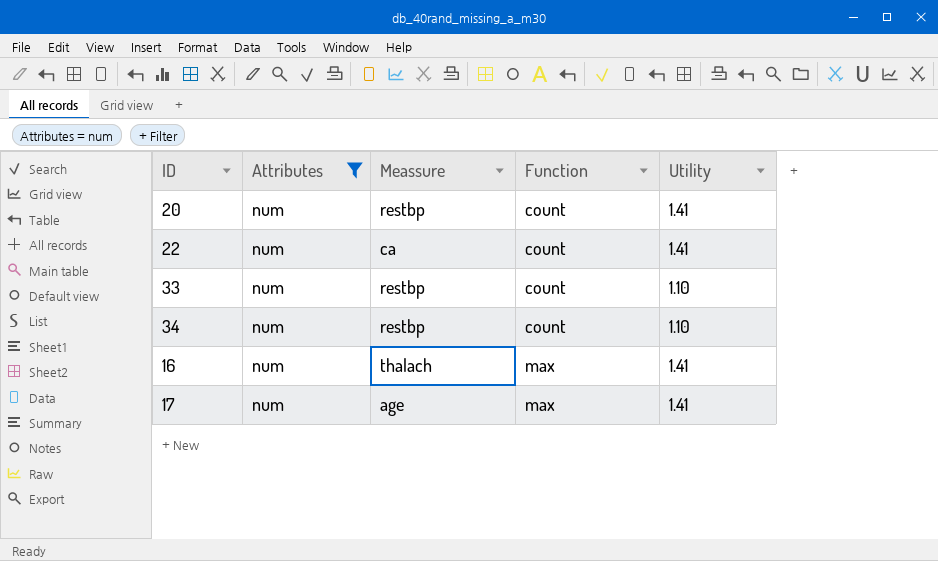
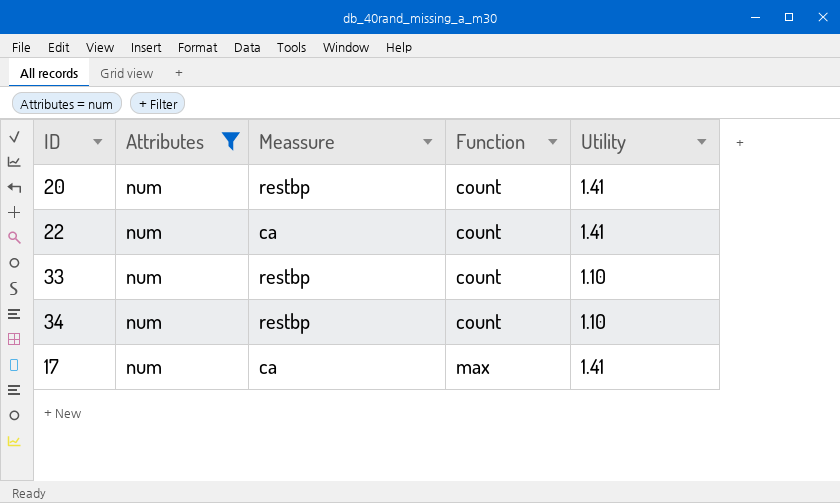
row 16: num | thalach | max | 1.41 -> none
17 | Meassure: age -> ca

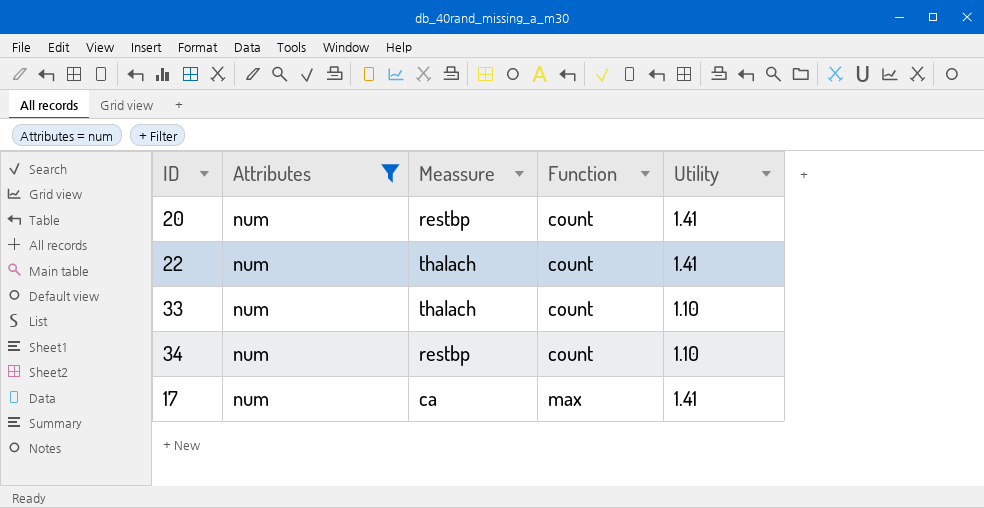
22 | Meassure: ca -> thalach
33 | Meassure: restbp -> thalach

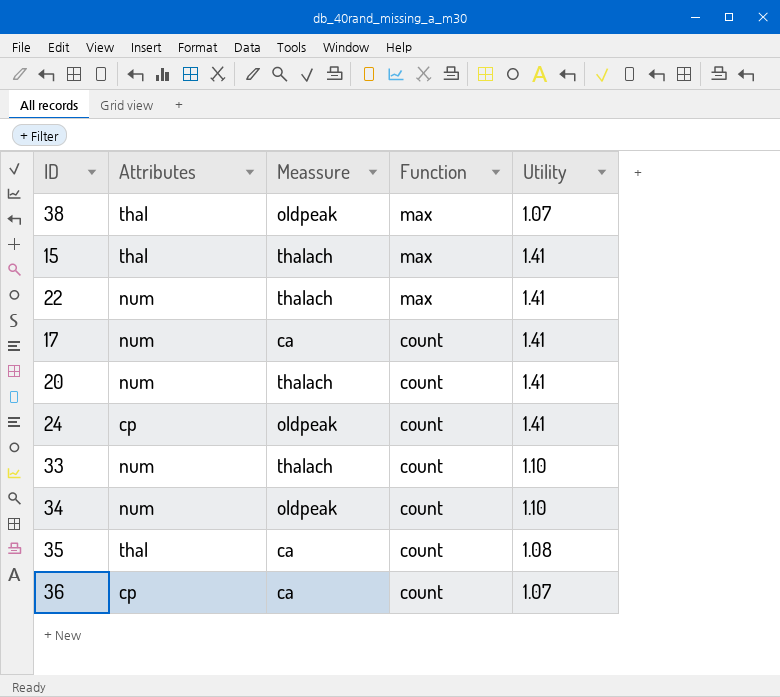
filter: Attributes = num -> none
row order: Function ascending -> Function descending
22 | Function: count -> max
17 | Function: max -> count
20 | Meassure: restbp -> thalach
34 | Meassure: restbp -> oldpeak

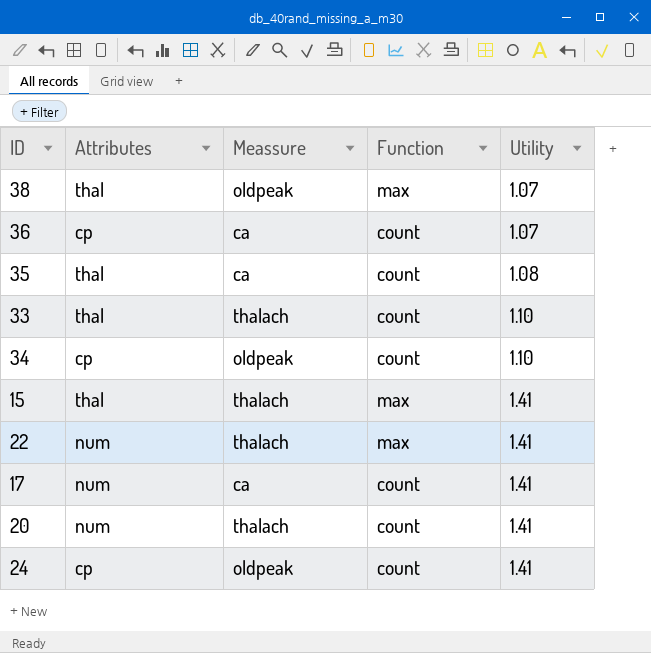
row order: Function descending -> Utility ascending
33 | Attributes: num -> thal
34 | Attributes: num -> cp

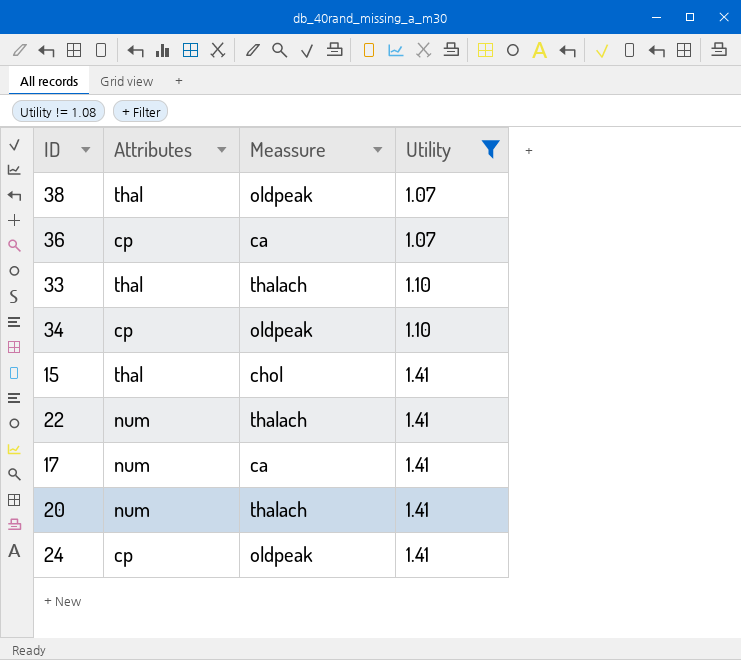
filter: none -> Utility != 1.08
column Function | position: 4 -> none
15 | Meassure: thalach -> chol

